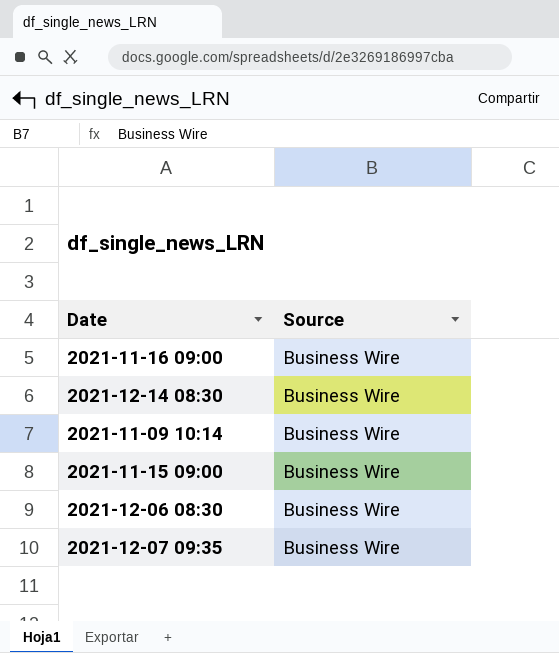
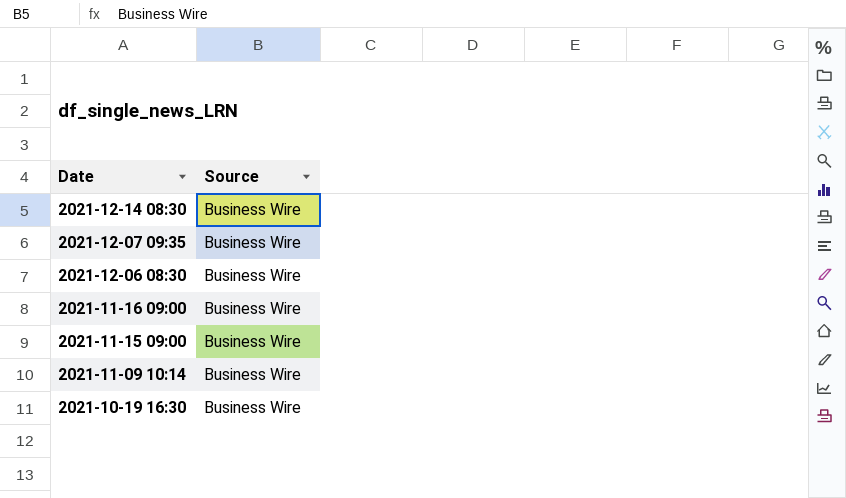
row order: none -> Date descending
row 2021-10-19 16:30: none -> Business Wire

